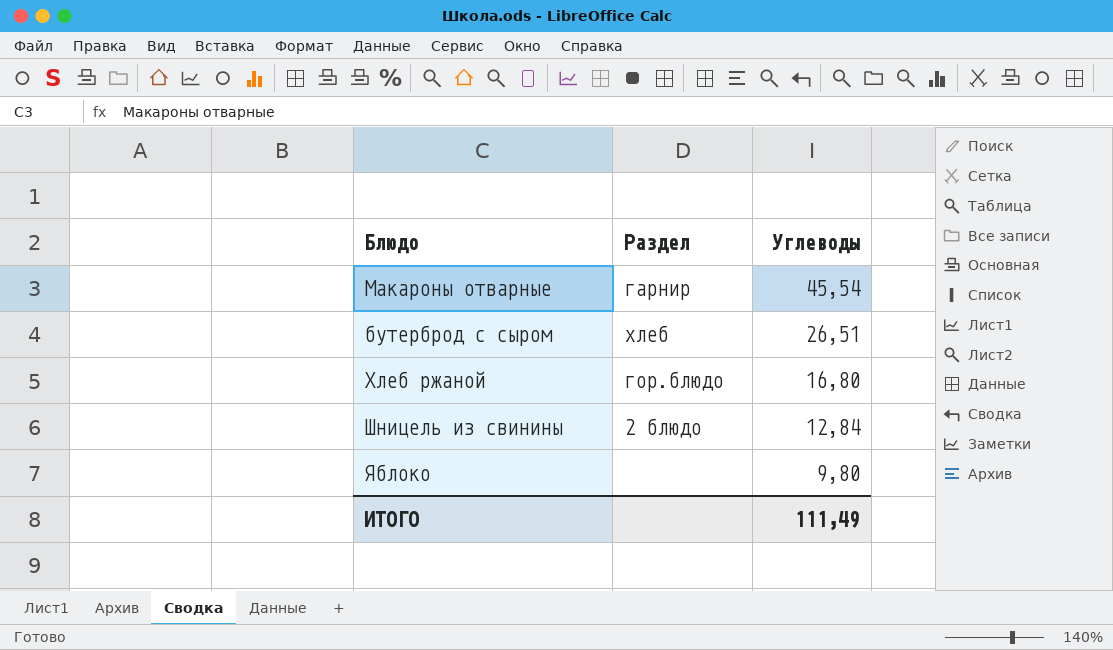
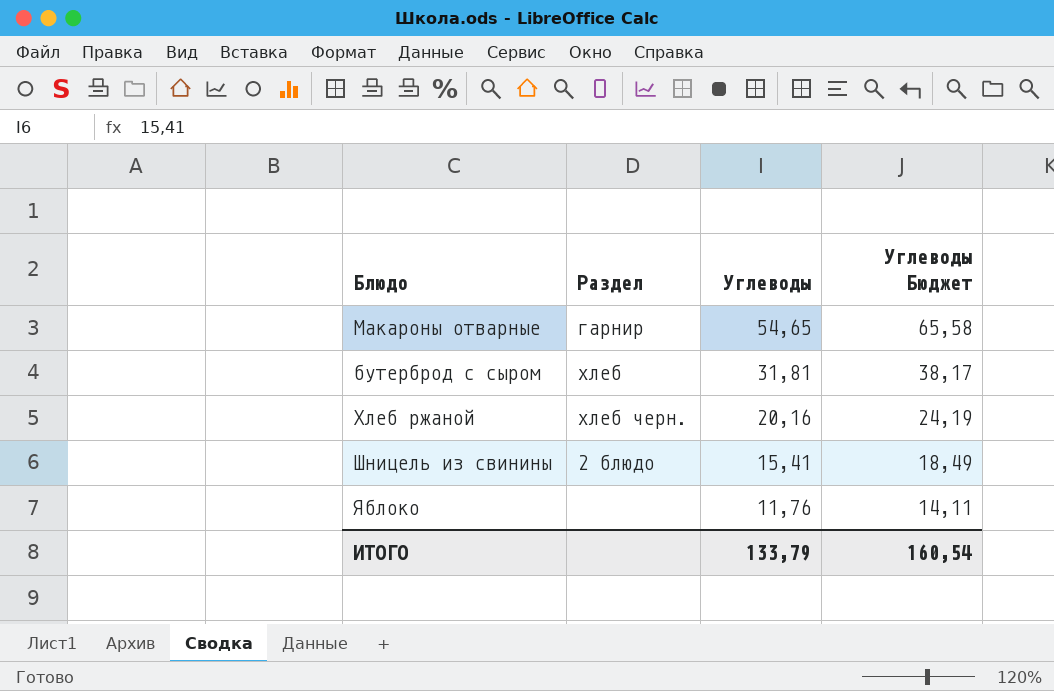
column Углеводы Бюджет | formula: none -> [Углеводы] * 1,2
Макароны отварные | Углеводы: 45,54 -> 54,65
бутерброд с сыром | Углеводы: 26,51 -> 31,81
Хлеб ржаной | Раздел: гор.блюдо -> хлеб черн.
Хлеб ржаной | Углеводы: 16,80 -> 20,16
Шницель из свинины | Углеводы: 12,84 -> 15,41
Яблоко | Углеводы: 9,80 -> 11,76
ИТОГО | Углеводы: 111,49 -> 133,79

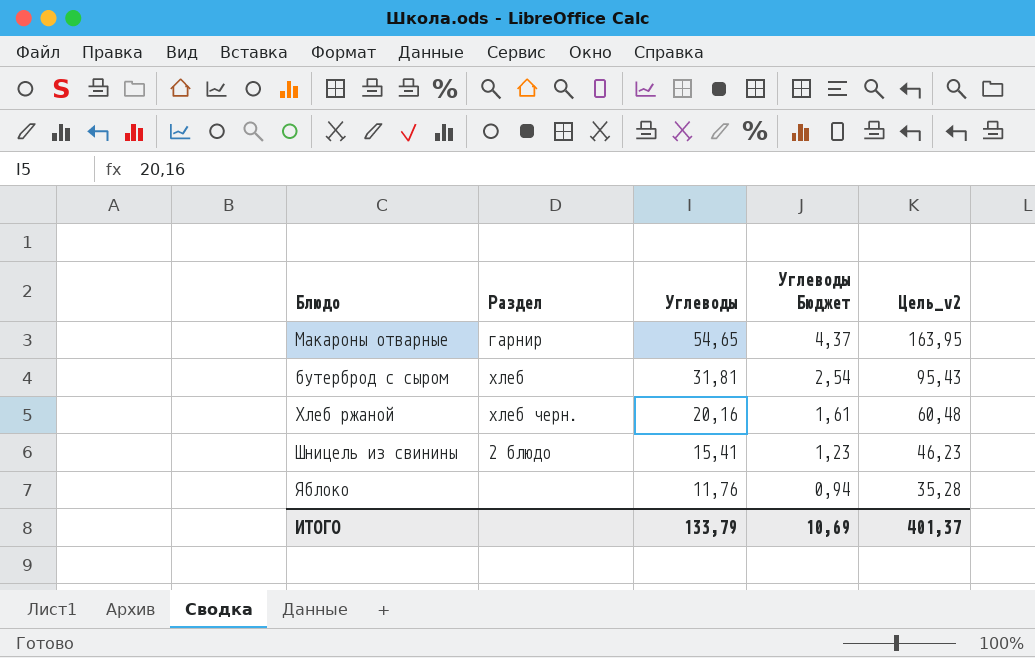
column Углеводы Бюджет | formula: [Углеводы] * 1,2 -> [Углеводы] * 0,08
column Цель_v2 | formula: none -> [Углеводы] * 3
ИТОГО | Углеводы Бюджет: 160,54 -> 10,69

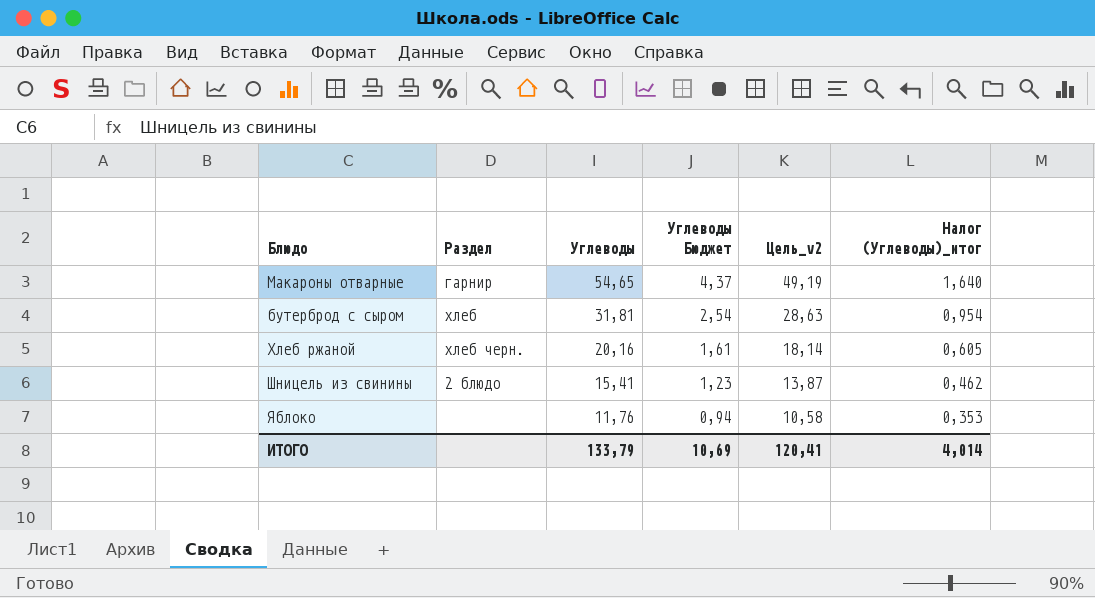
column Цель_v2 | formula: [Углеводы] * 3 -> [Углеводы] * 0,9
column Налог (Углеводы)_итог | formula: none -> [Углеводы] * 0,03
ИТОГО | Цель_v2: 401,37 -> 120,41

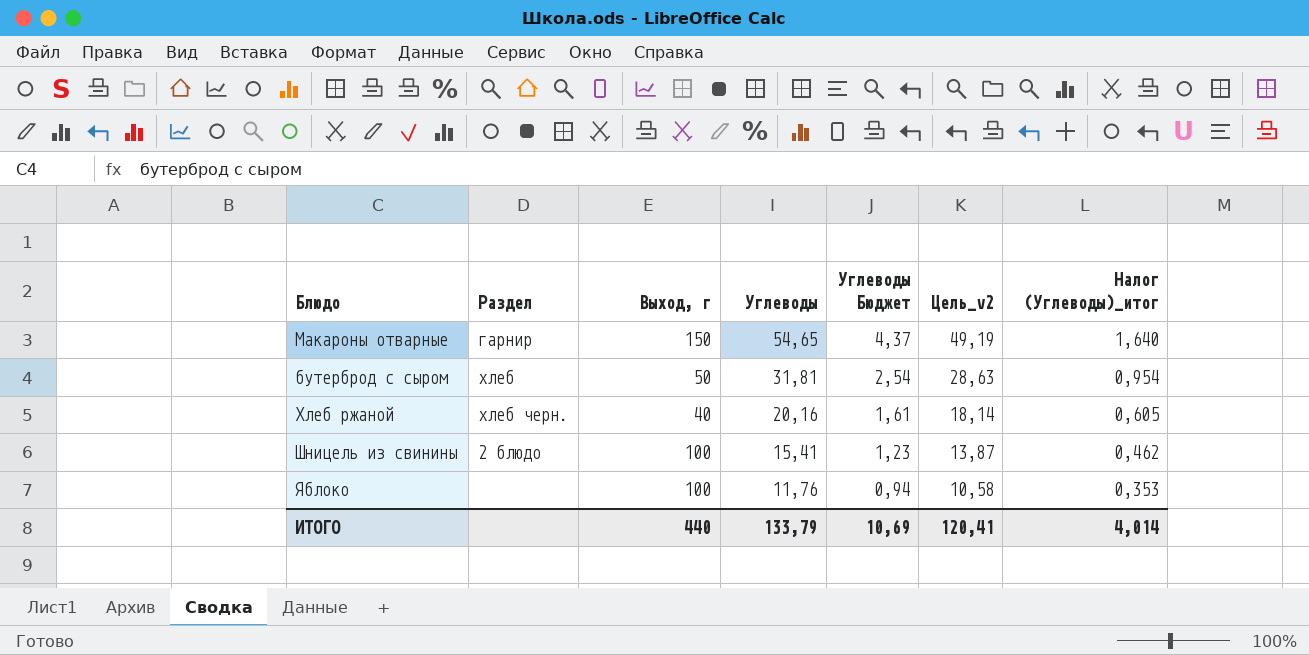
column Выход, г | position: none -> 3

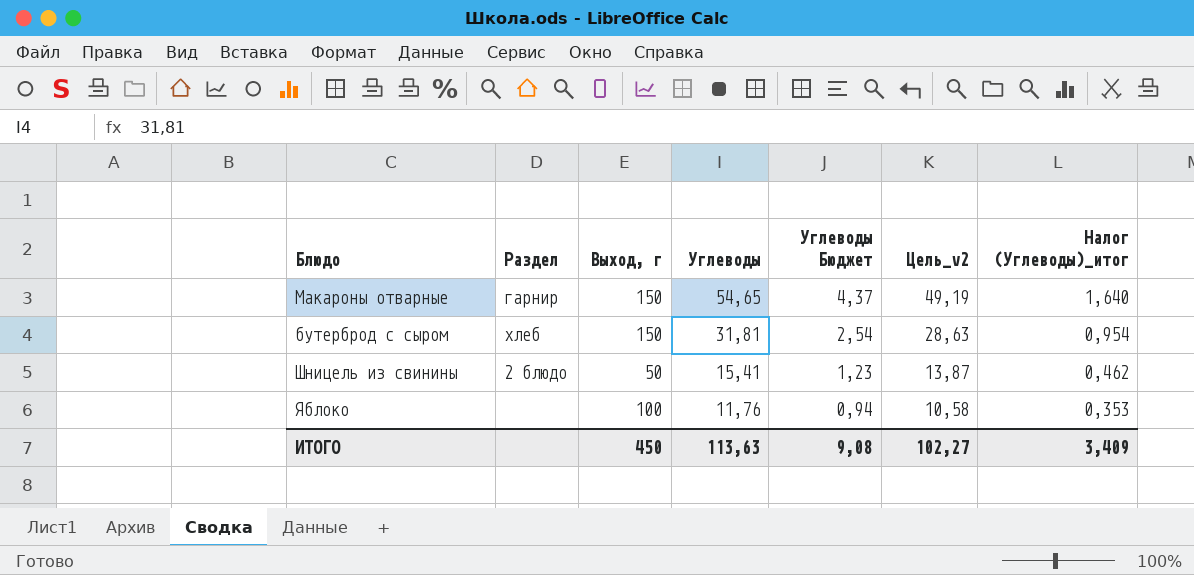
row Хлеб ржаной: хлеб черн. | 40 | 20,16 | 1,61 | 18,14 | 0,605 -> none
бутерброд с сыром | Выход, г: 50 -> 150
Шницель из свинины | Выход, г: 100 -> 50
ИТОГО | Выход, г: 440 -> 450
ИТОГО | Углеводы: 133,79 -> 113,63
ИТОГО | Углеводы Бюджет: 10,69 -> 9,08
ИТОГО | Цель_v2: 120,41 -> 102,27
ИТОГО | Налог (Углеводы)_итог: 4,014 -> 3,409

